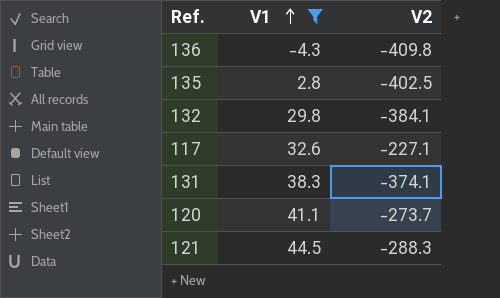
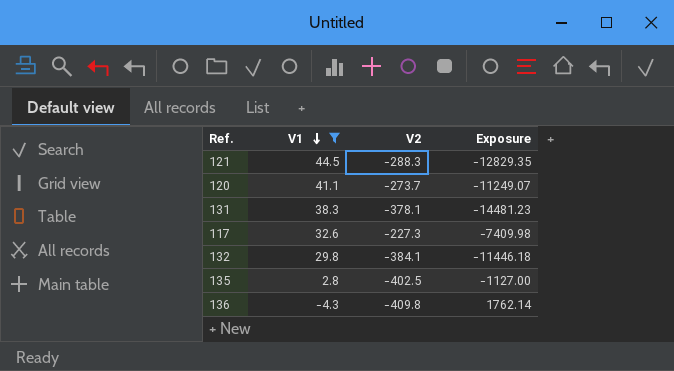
row order: V1 ascending -> V1 descending
column Exposure | formula: none -> [V1] * [V2]
131 | V2: -374.1 -> -378.1
117 | V2: -227.1 -> -227.3

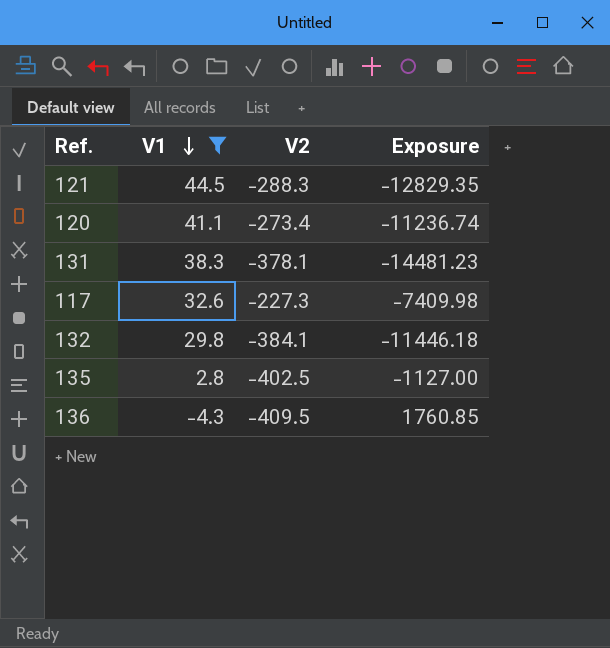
120 | V2: -273.7 -> -273.4
120 | Exposure: -11249.07 -> -11236.74
136 | V2: -409.8 -> -409.5
136 | Exposure: 1762.14 -> 1760.85

